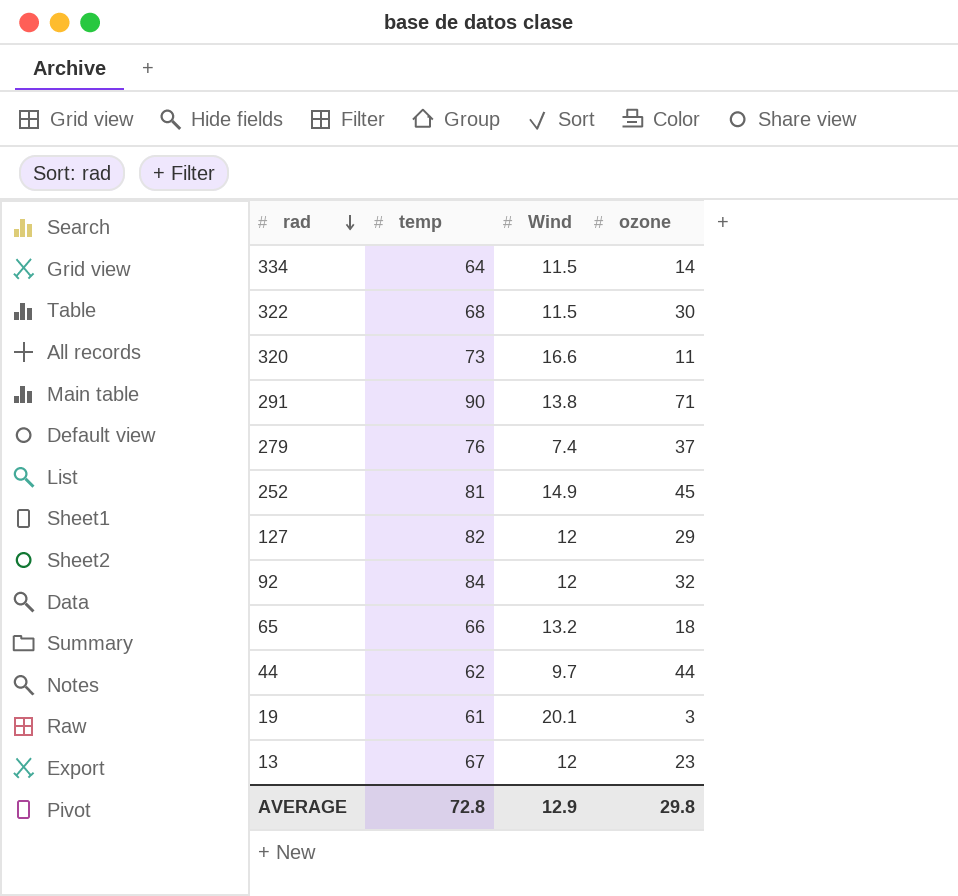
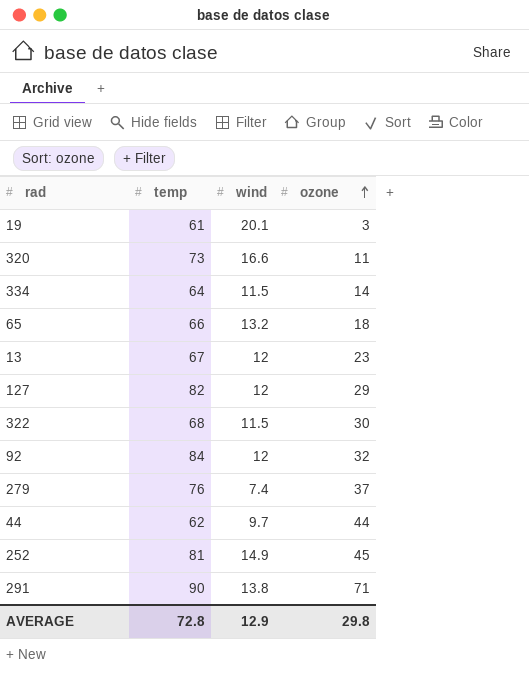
row order: rad descending -> ozone ascending
column name: Wind -> wind

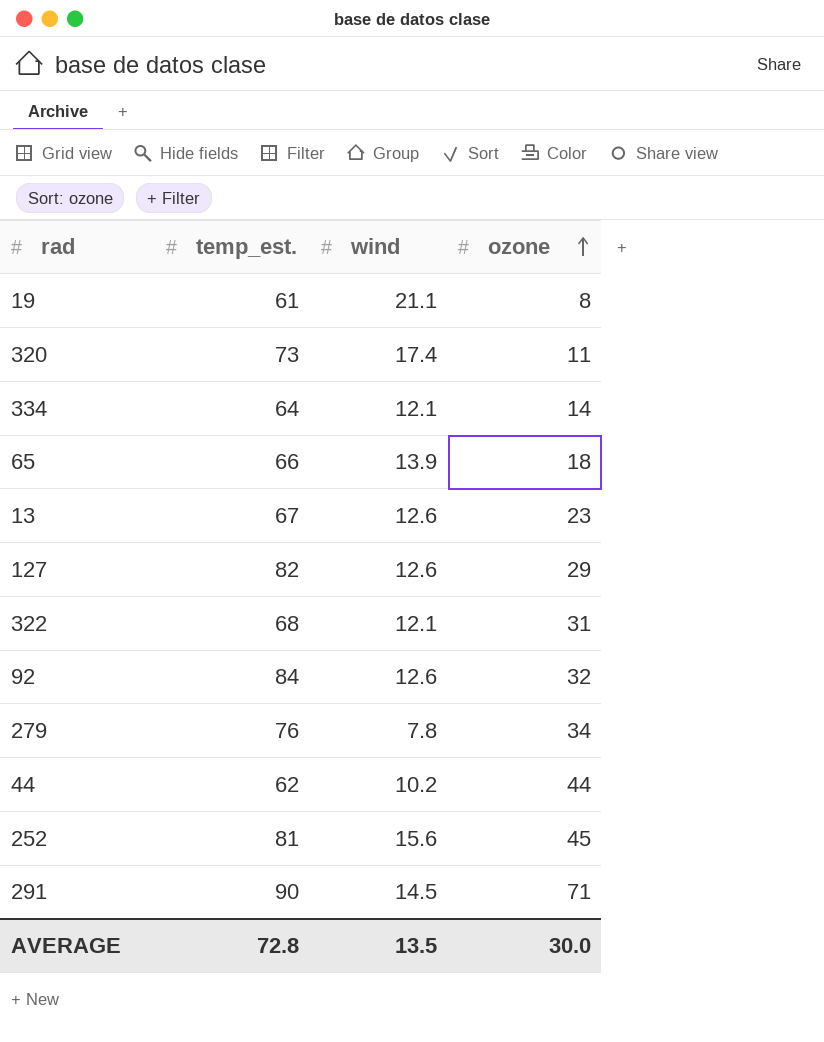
column name: temp -> temp_est.
19 | wind: 20.1 -> 21.1
19 | ozone: 3 -> 8
320 | wind: 16.6 -> 17.4
334 | wind: 11.5 -> 12.1
65 | wind: 13.2 -> 13.9
13 | wind: 12 -> 12.6
127 | wind: 12 -> 12.6
322 | wind: 11.5 -> 12.1
322 | ozone: 30 -> 31
92 | wind: 12 -> 12.6
279 | wind: 7.4 -> 7.8
279 | ozone: 37 -> 34
44 | wind: 9.7 -> 10.2
252 | wind: 14.9 -> 15.6
291 | wind: 13.8 -> 14.5
AVERAGE | wind: 12.9 -> 13.5
AVERAGE | ozone: 29.8 -> 30.0

